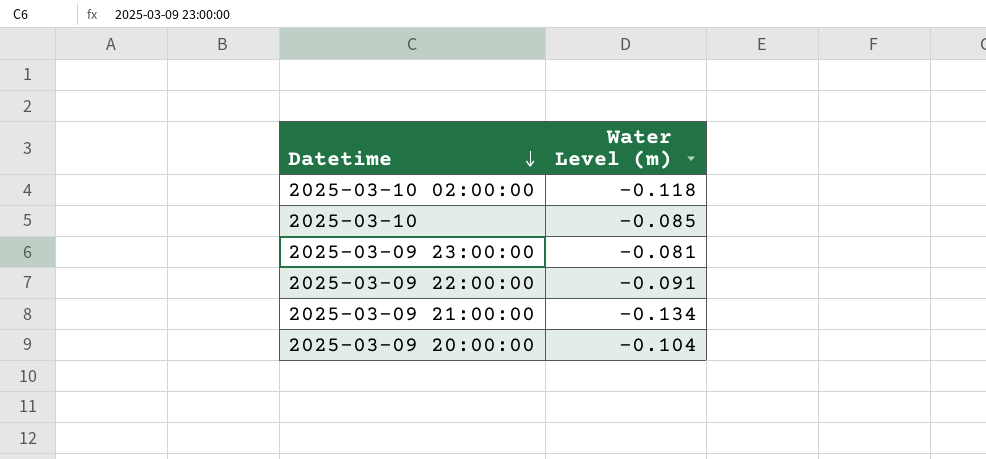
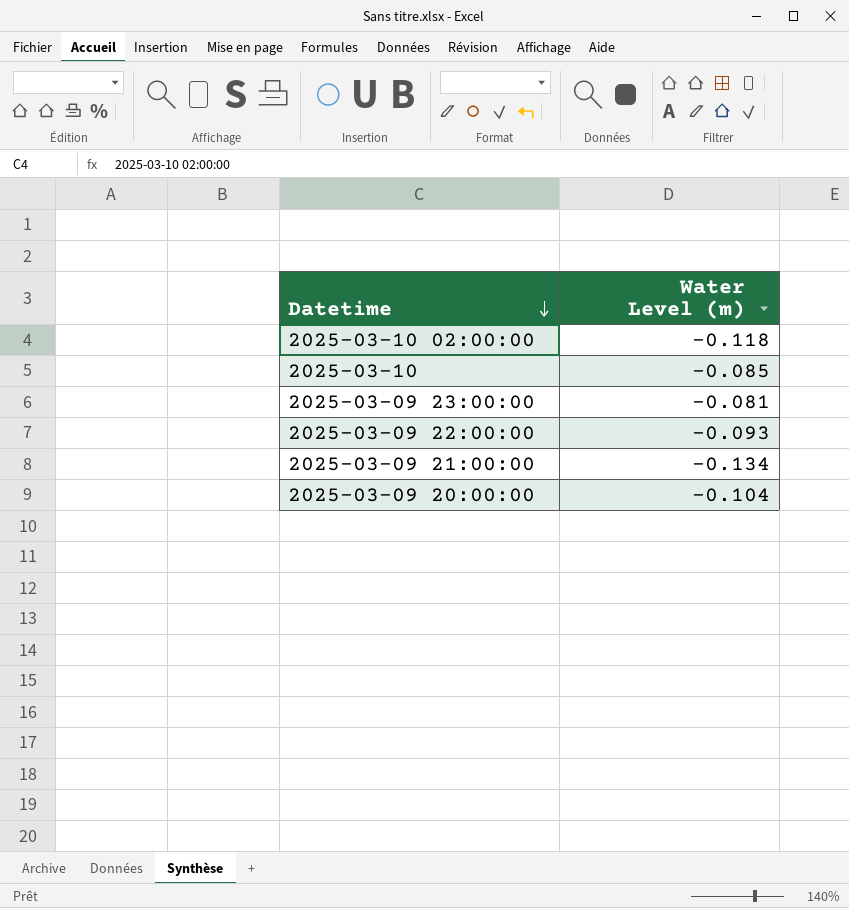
2025-03-09 22:00:00 | Water Level (m): -0.091 -> -0.093

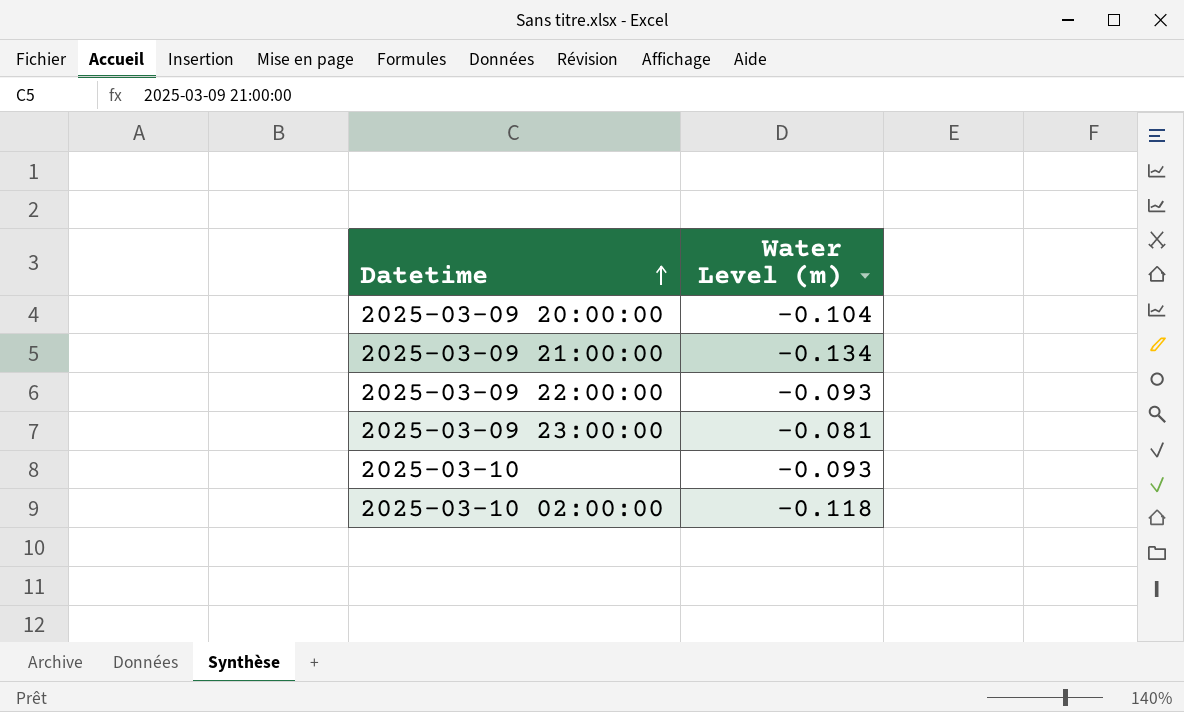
row order: Datetime descending -> Datetime ascending
2025-03-10 | Water Level (m): -0.085 -> -0.093

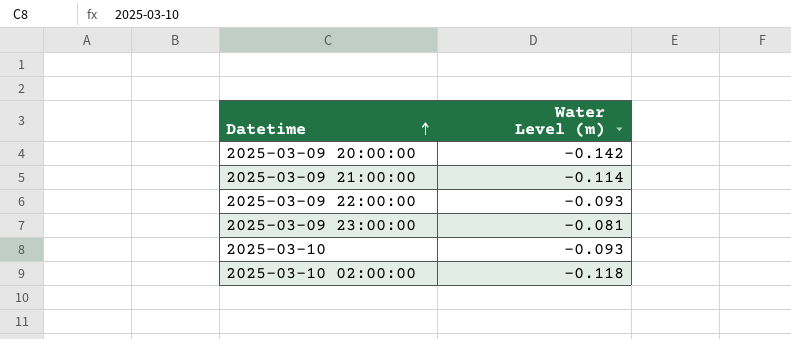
2025-03-09 20:00:00 | Water Level (m): -0.104 -> -0.142
2025-03-09 21:00:00 | Water Level (m): -0.134 -> -0.114

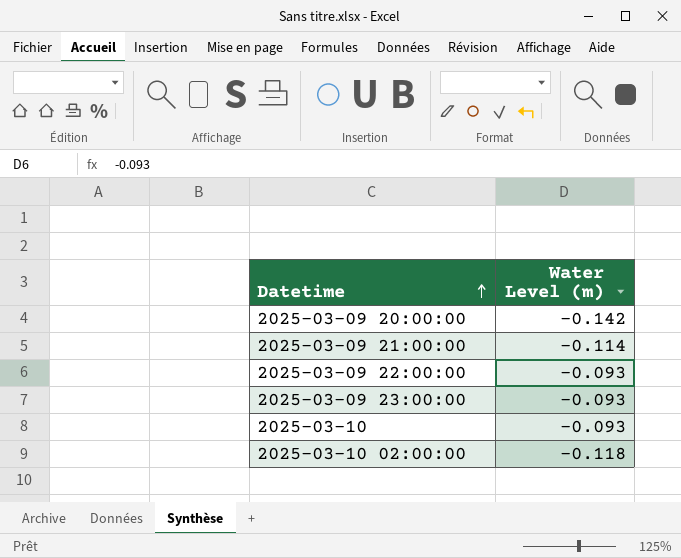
2025-03-09 23:00:00 | Water Level (m): -0.081 -> -0.093

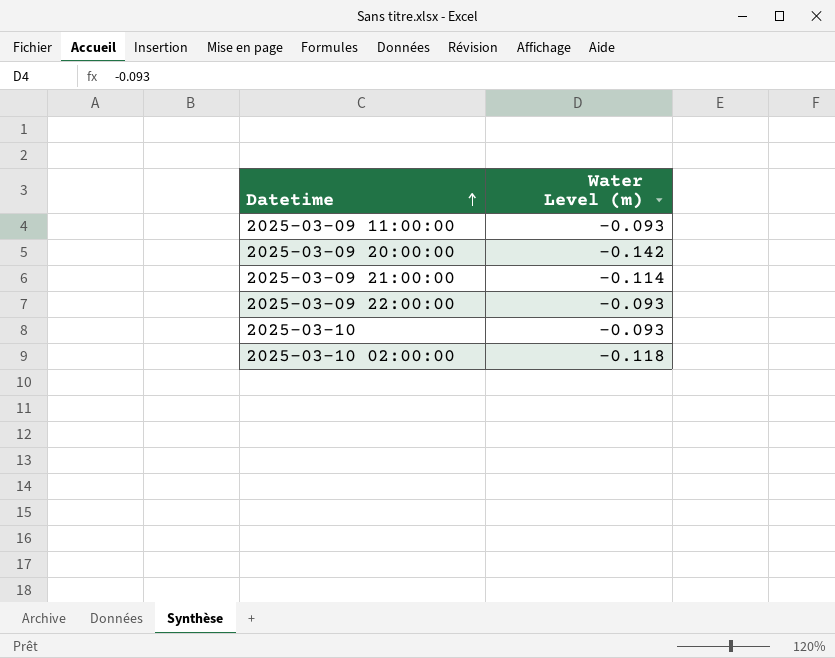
row 2025-03-09 23:00:00: -0.093 -> none
row 2025-03-09 11:00:00: none -> -0.093

